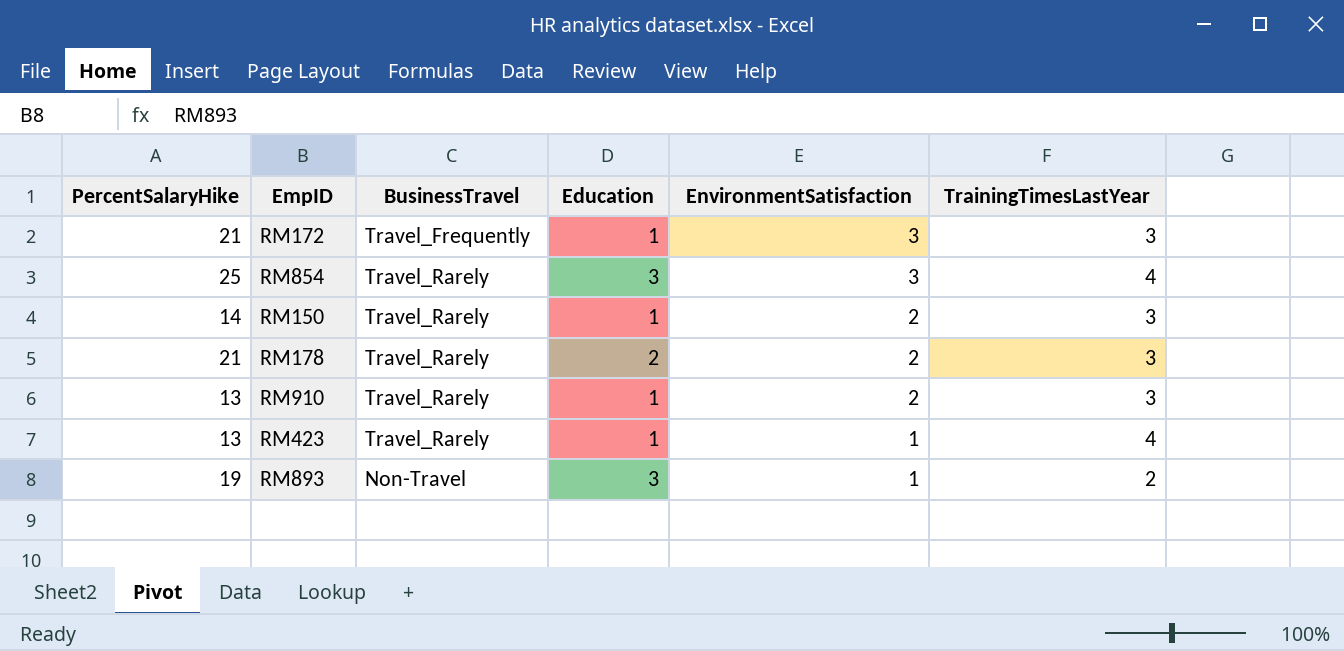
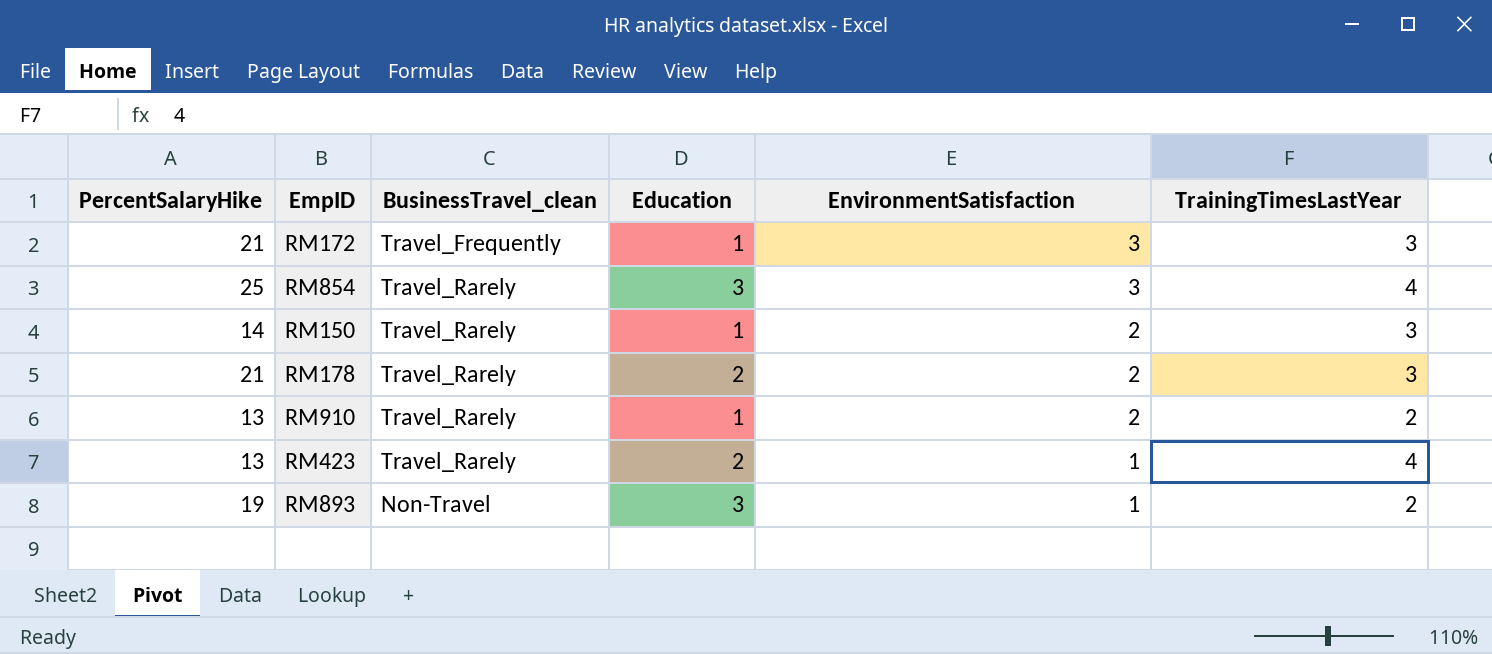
column name: BusinessTravel -> BusinessTravel_clean
RM910 | TrainingTimesLastYear: 3 -> 2
RM423 | Education: 1 -> 2

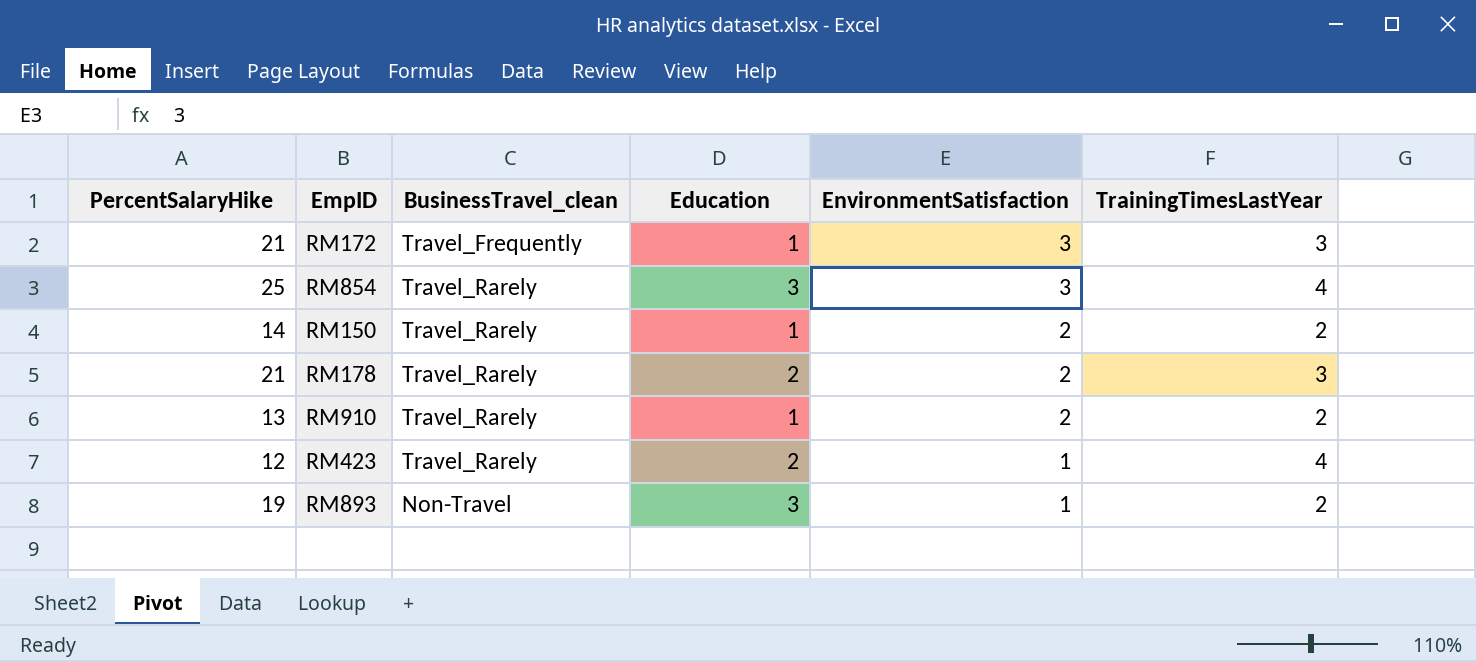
RM150 | TrainingTimesLastYear: 3 -> 2
RM423 | PercentSalaryHike: 13 -> 12

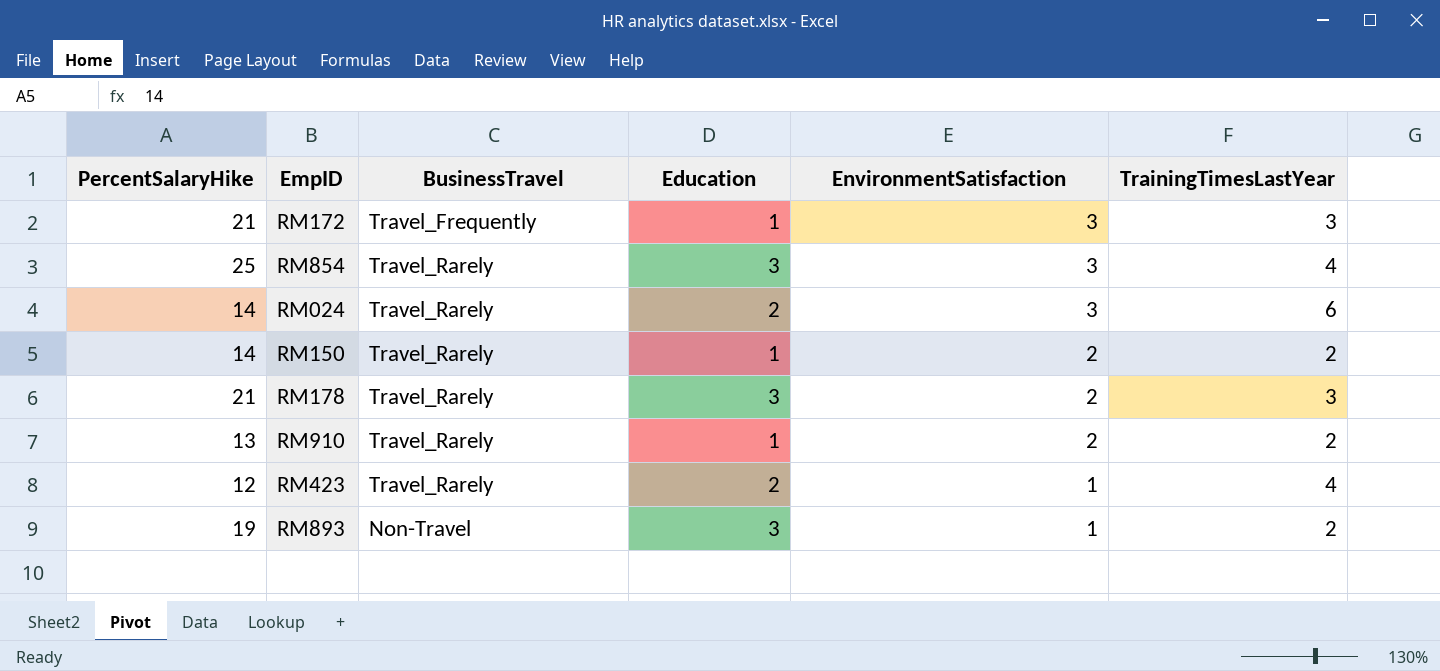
column name: BusinessTravel_clean -> BusinessTravel
row RM024: none -> 14 | Travel_Rarely | 2 | 3 | 6
RM178 | Education: 2 -> 3

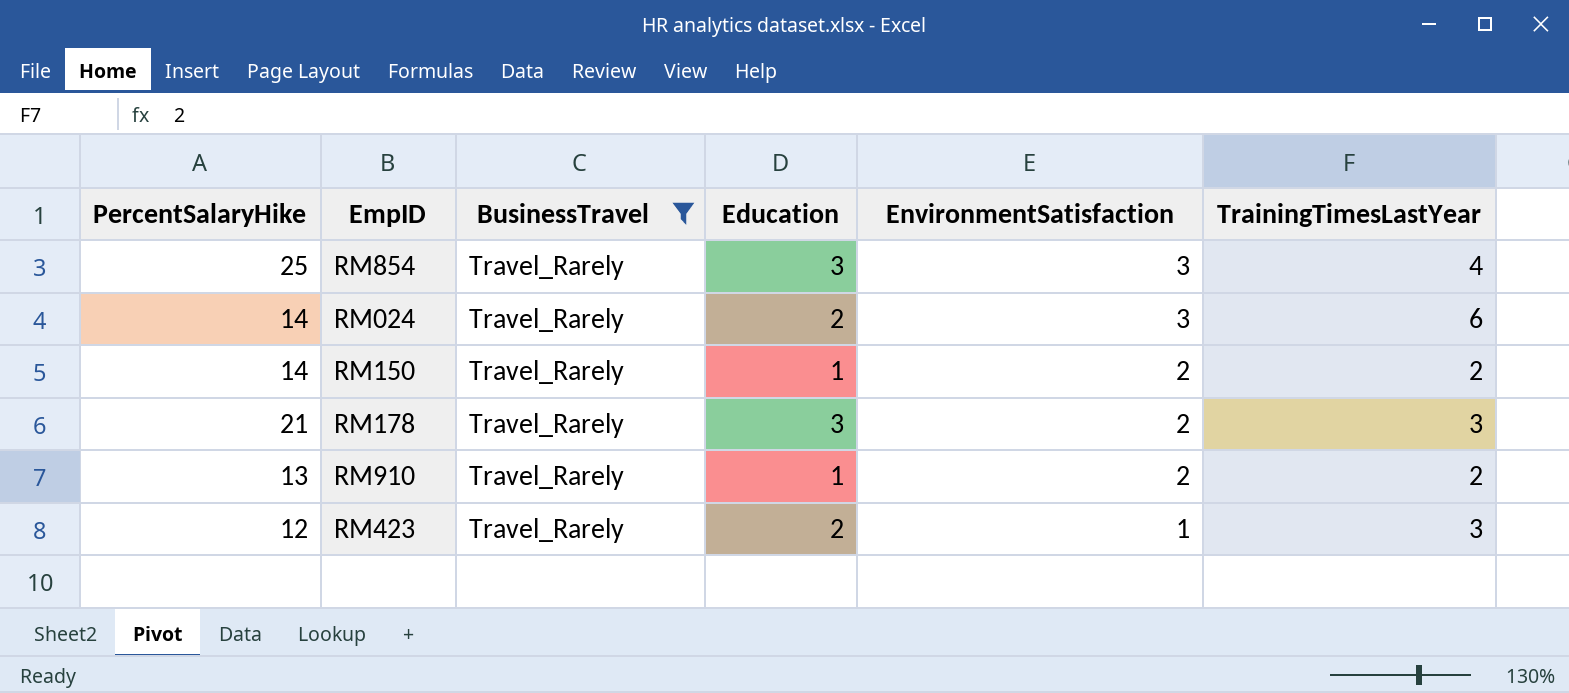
filter: none -> BusinessTravel = Travel_Rarely
RM423 | TrainingTimesLastYear: 4 -> 3

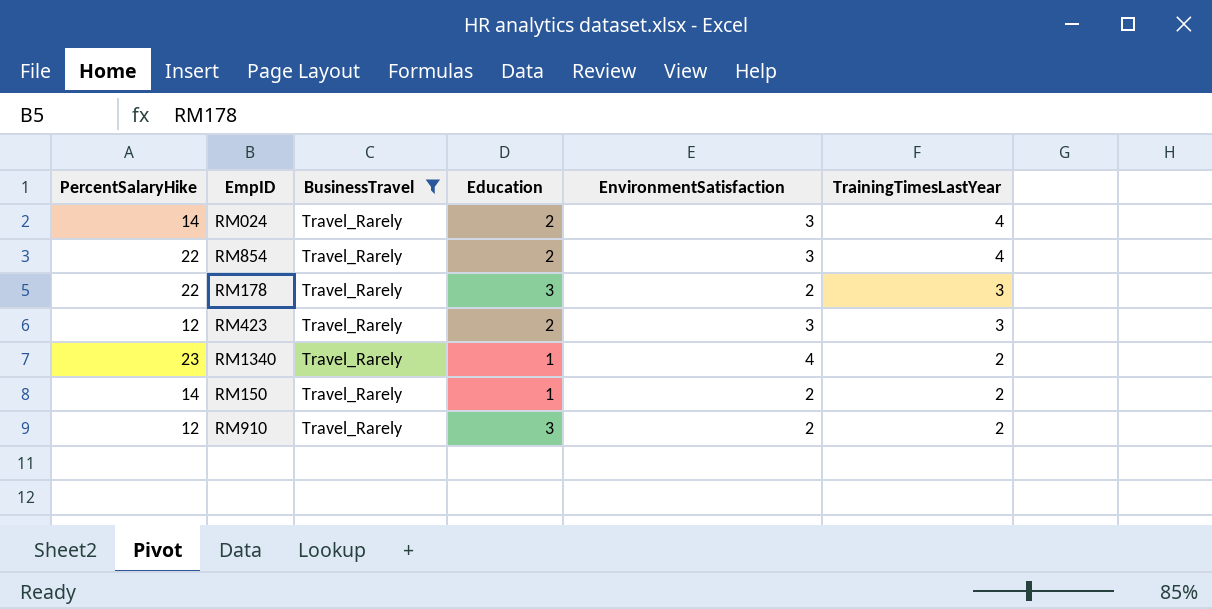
row order: EnvironmentSatisfaction descending -> TrainingTimesLastYear descending
RM024 | TrainingTimesLastYear: 6 -> 4
RM854 | PercentSalaryHike: 25 -> 22
RM854 | Education: 3 -> 2
RM178 | PercentSalaryHike: 21 -> 22
RM423 | EnvironmentSatisfaction: 1 -> 3
row RM1340: none -> 23 | Travel_Rarely | 1 | 4 | 2
RM910 | PercentSalaryHike: 13 -> 12
RM910 | Education: 1 -> 3

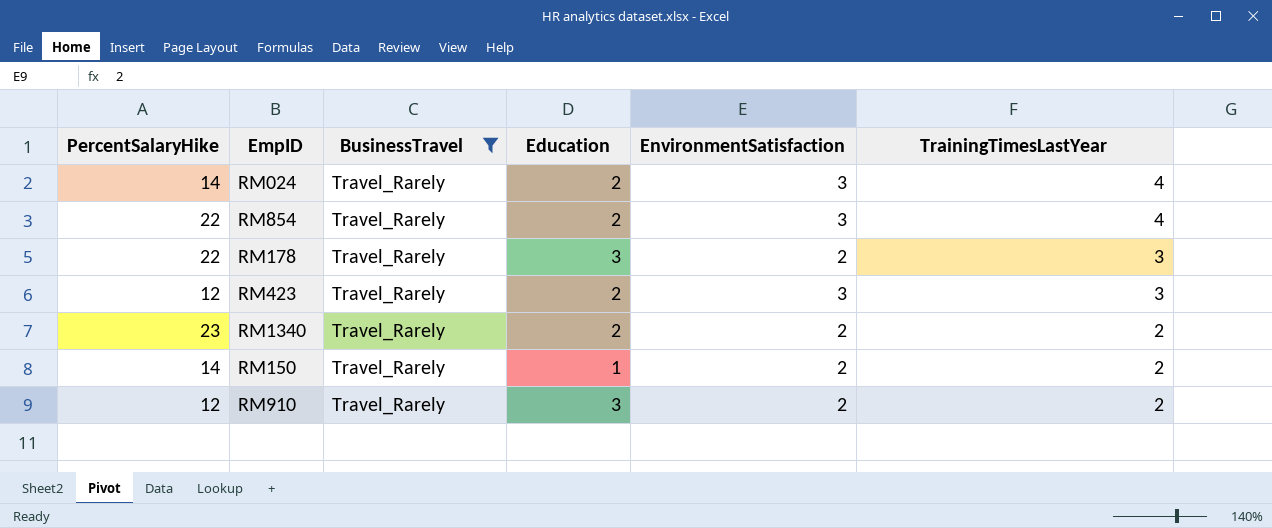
RM1340 | Education: 1 -> 2
RM1340 | EnvironmentSatisfaction: 4 -> 2

